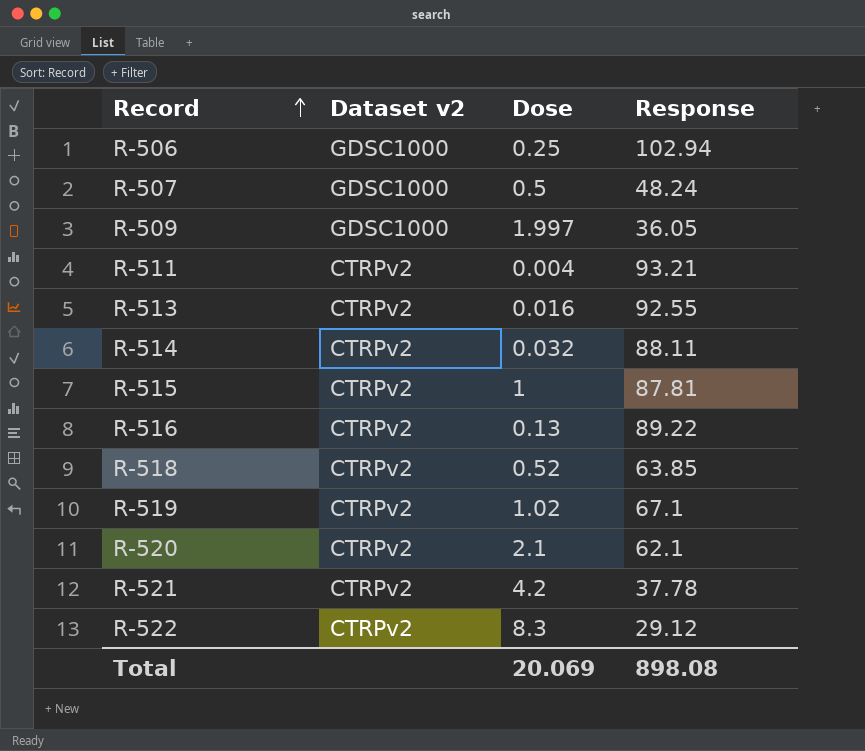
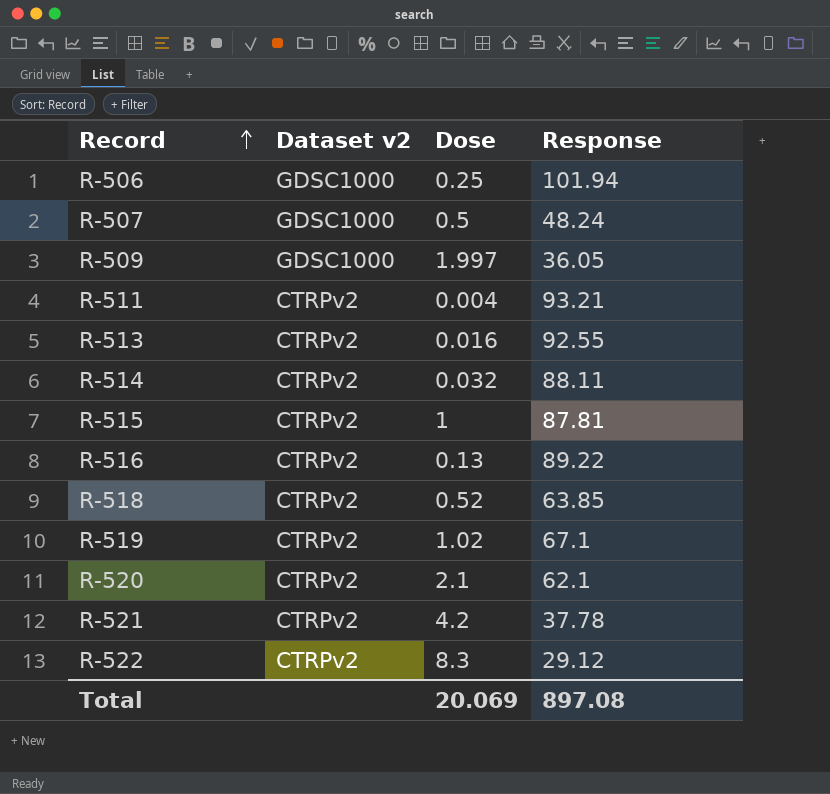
R-506 | Response: 102.94 -> 101.94
Total | Response: 898.08 -> 897.08

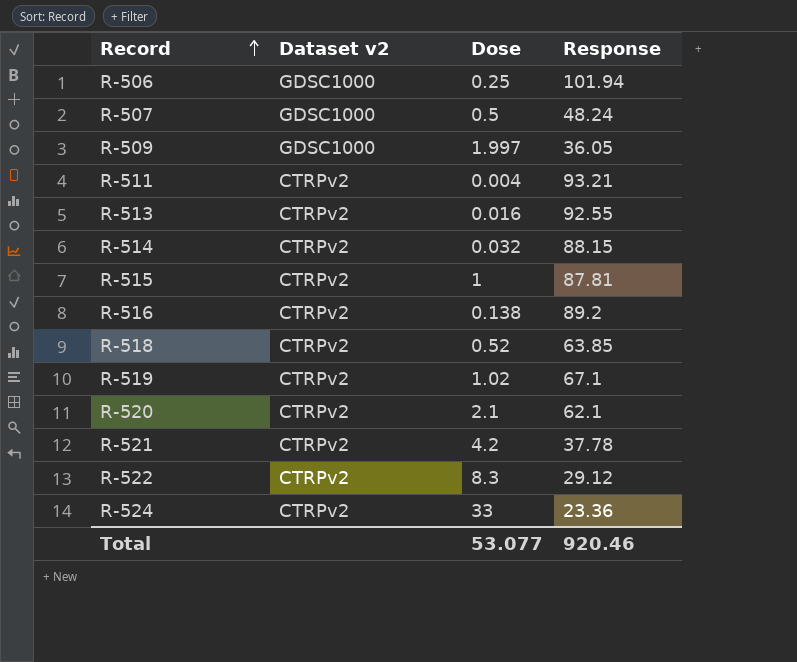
R-514 | Response: 88.11 -> 88.15
R-516 | Dose: 0.13 -> 0.138
R-516 | Response: 89.22 -> 89.2
row R-524: none -> CTRPv2 | 33 | 23.36
Total | Dose: 20.069 -> 53.077
Total | Response: 897.08 -> 920.46

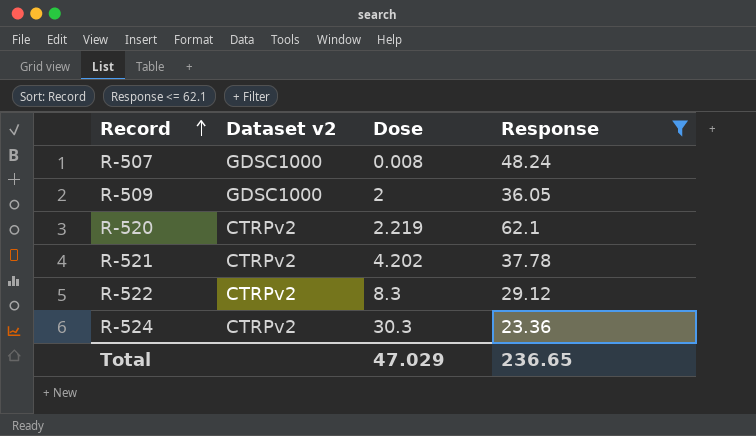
filter: none -> Response <= 62.1
R-507 | Dose: 0.5 -> 0.008
R-509 | Dose: 1.997 -> 2
R-520 | Dose: 2.1 -> 2.219
R-521 | Dose: 4.2 -> 4.202
R-524 | Dose: 33 -> 30.3
Total | Dose: 53.077 -> 47.029
Total | Response: 920.46 -> 236.65

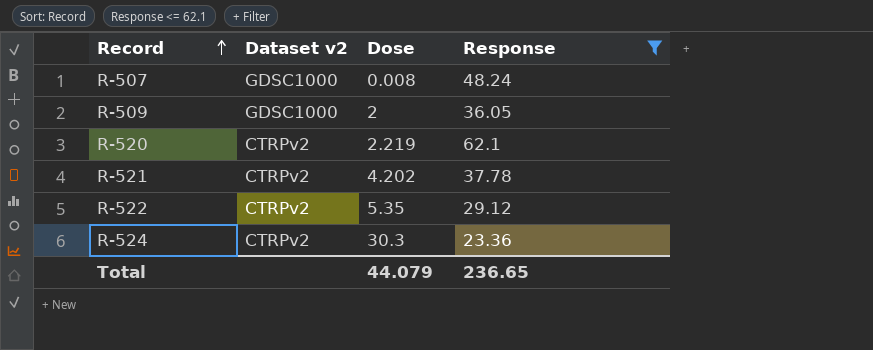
R-522 | Dose: 8.3 -> 5.35
Total | Dose: 47.029 -> 44.079

